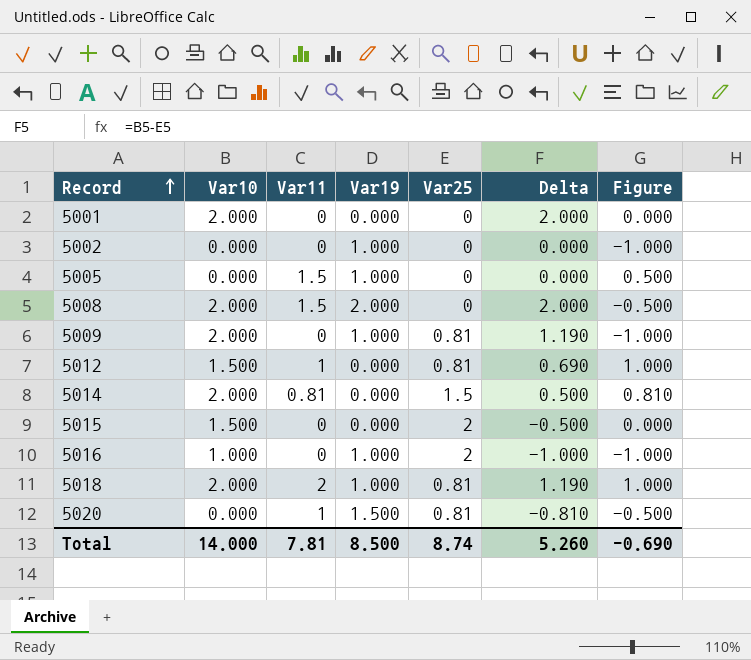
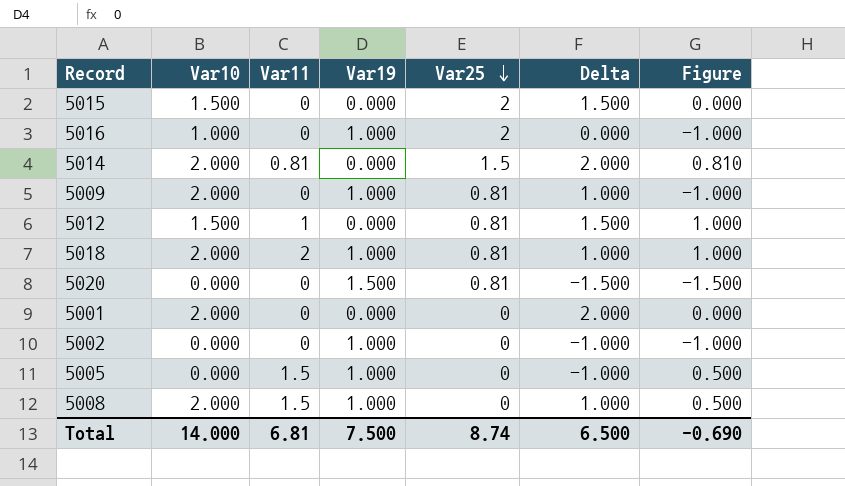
row order: Record ascending -> Var25 descending
column Delta | formula: [Var10] - [Var25] -> [Var10] - [Var19]
5020 | Var11: 1 -> 0
5020 | Figure: -0.500 -> -1.500
5008 | Var19: 2.000 -> 1.000
5008 | Figure: -0.500 -> 0.500
Total | Var11: 7.81 -> 6.81
Total | Var19: 8.500 -> 7.500
Total | Delta: 5.260 -> 6.500

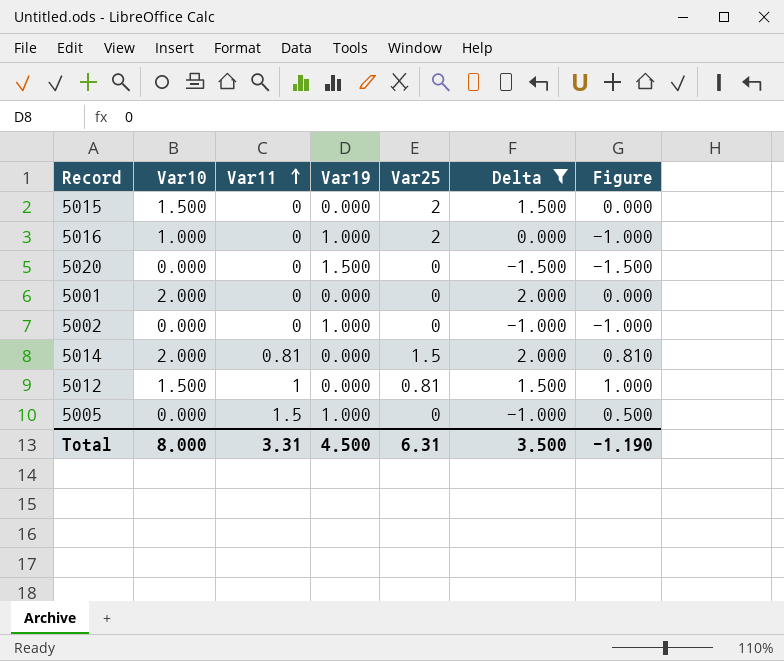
filter: none -> Delta != 1.000
row order: Var25 descending -> Var11 ascending
5020 | Var25: 0.81 -> 0
Total | Var10: 14.000 -> 8.000
Total | Var11: 6.81 -> 3.31
Total | Var19: 7.500 -> 4.500
Total | Var25: 8.74 -> 6.31
Total | Delta: 6.500 -> 3.500
Total | Figure: -0.690 -> -1.190

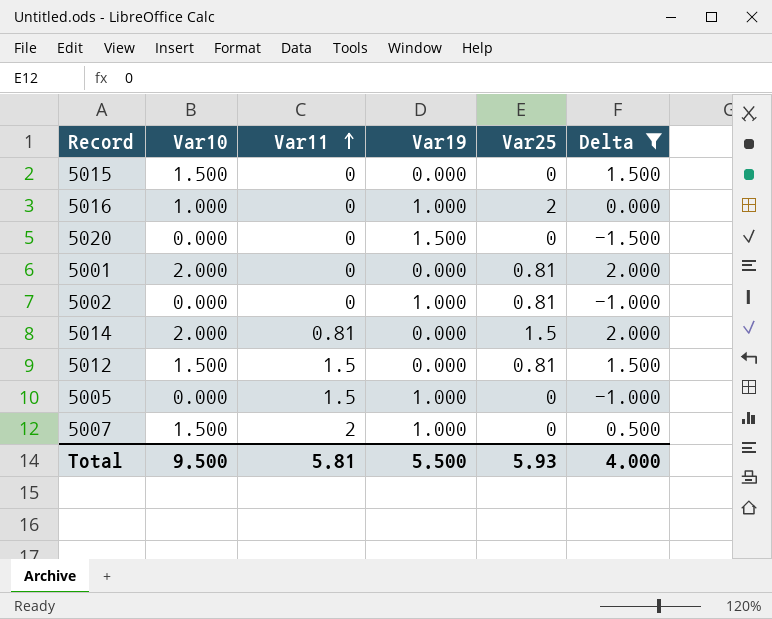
column Figure | formula: [Var11] - [Var19] -> none
5015 | Var25: 2 -> 0
5001 | Var25: 0 -> 0.81
5002 | Var25: 0 -> 0.81
5012 | Var11: 1 -> 1.5
row 5007: none -> 1.500 | 2 | 1.000 | 0 | 0.500
Total | Var10: 8.000 -> 9.500
Total | Var11: 3.31 -> 5.81
Total | Var19: 4.500 -> 5.500
Total | Var25: 6.31 -> 5.93
Total | Delta: 3.500 -> 4.000

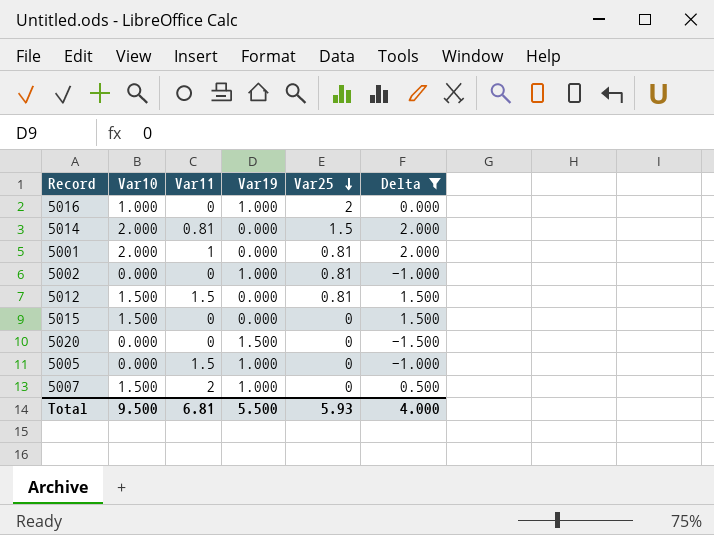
row order: Var11 ascending -> Var25 descending
5001 | Var11: 0 -> 1
Total | Var11: 5.81 -> 6.81

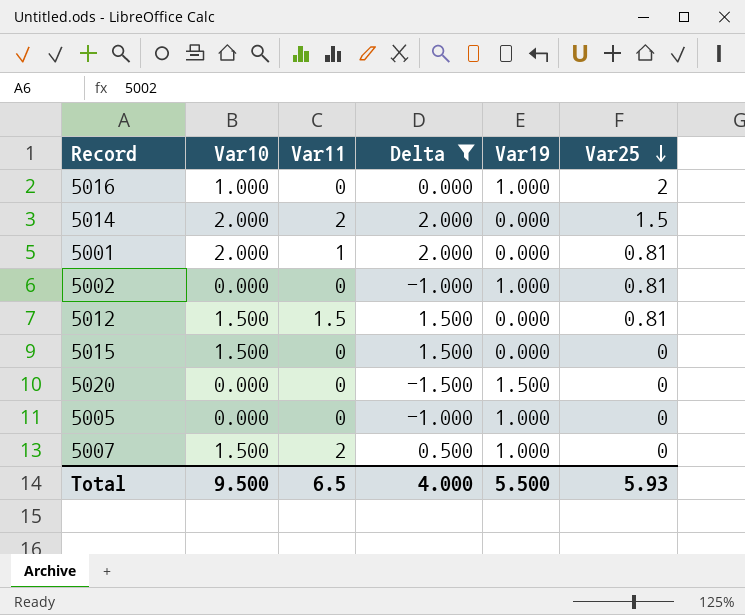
column Delta | position: 6 -> 4
5014 | Var11: 0.81 -> 2
5005 | Var11: 1.5 -> 0
Total | Var11: 6.81 -> 6.5

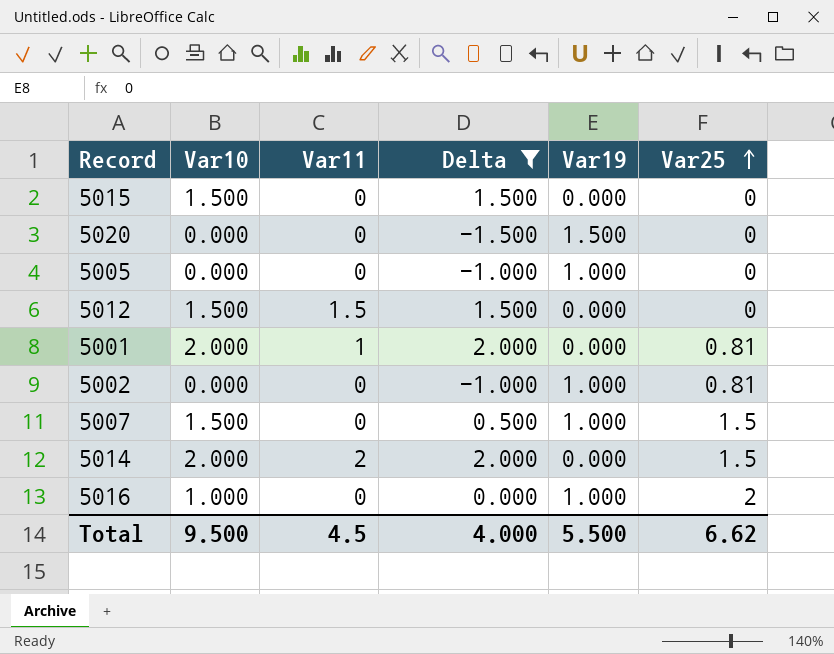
row order: Var25 descending -> Var25 ascending
5012 | Var25: 0.81 -> 0
5007 | Var11: 2 -> 0
5007 | Var25: 0 -> 1.5
Total | Var11: 6.5 -> 4.5
Total | Var25: 5.93 -> 6.62

